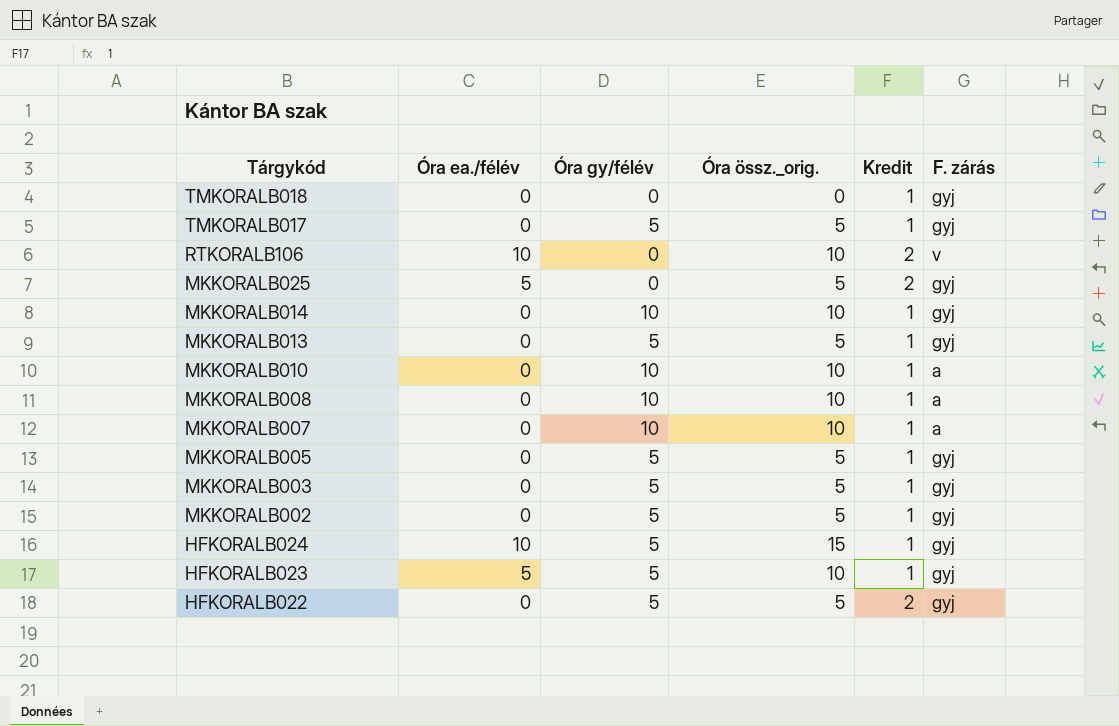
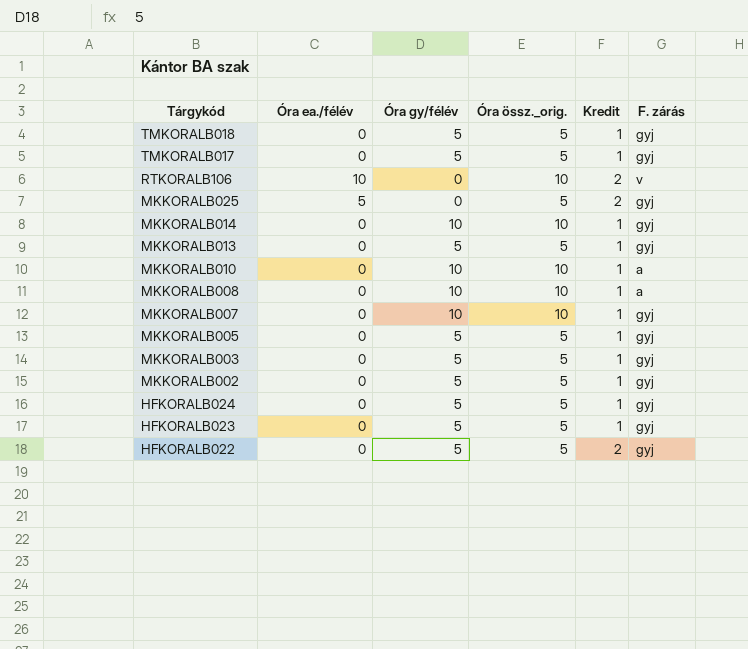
TMKORALB018 | Óra gy/félév: 0 -> 5
TMKORALB018 | Óra össz._orig.: 0 -> 5
MKKORALB007 | F. zárás: a -> gyj
HFKORALB024 | Óra ea./félév: 10 -> 0
HFKORALB024 | Óra össz._orig.: 15 -> 5
HFKORALB023 | Óra ea./félév: 5 -> 0
HFKORALB023 | Óra össz._orig.: 10 -> 5

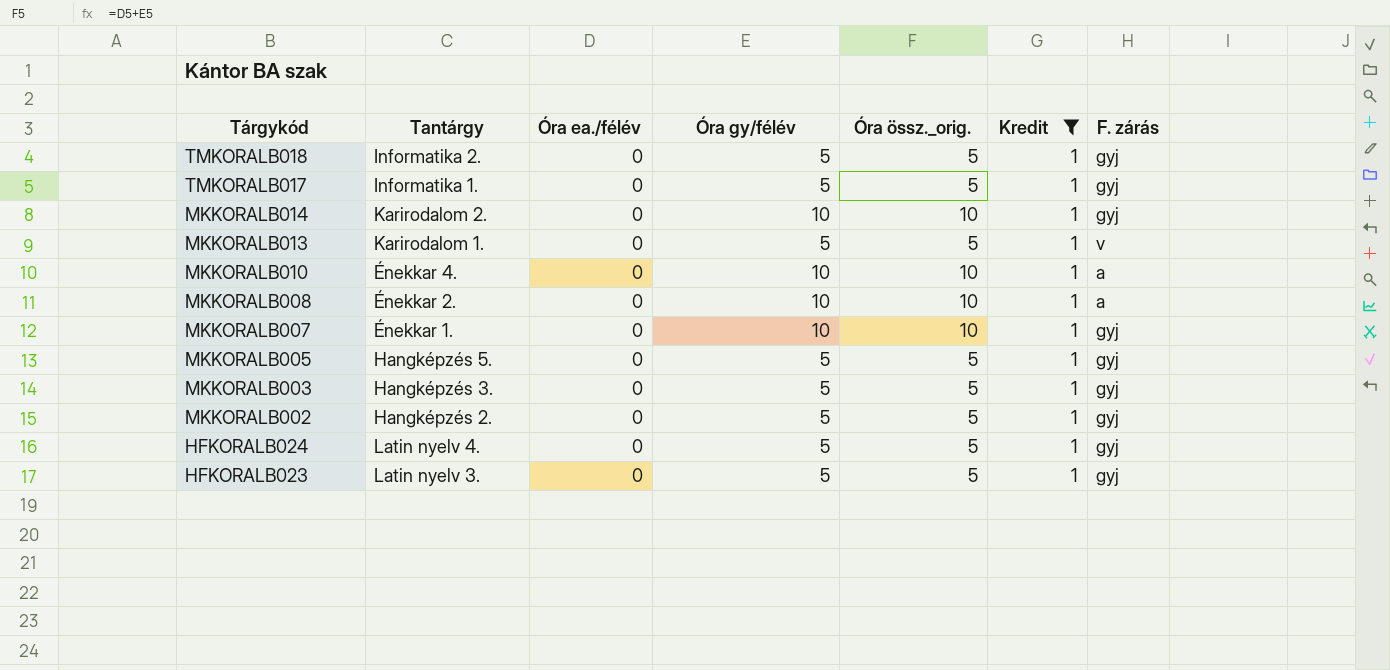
filter: none -> Kredit = 1
column Tantárgy | position: none -> 2
MKKORALB013 | F. zárás: gyj -> v

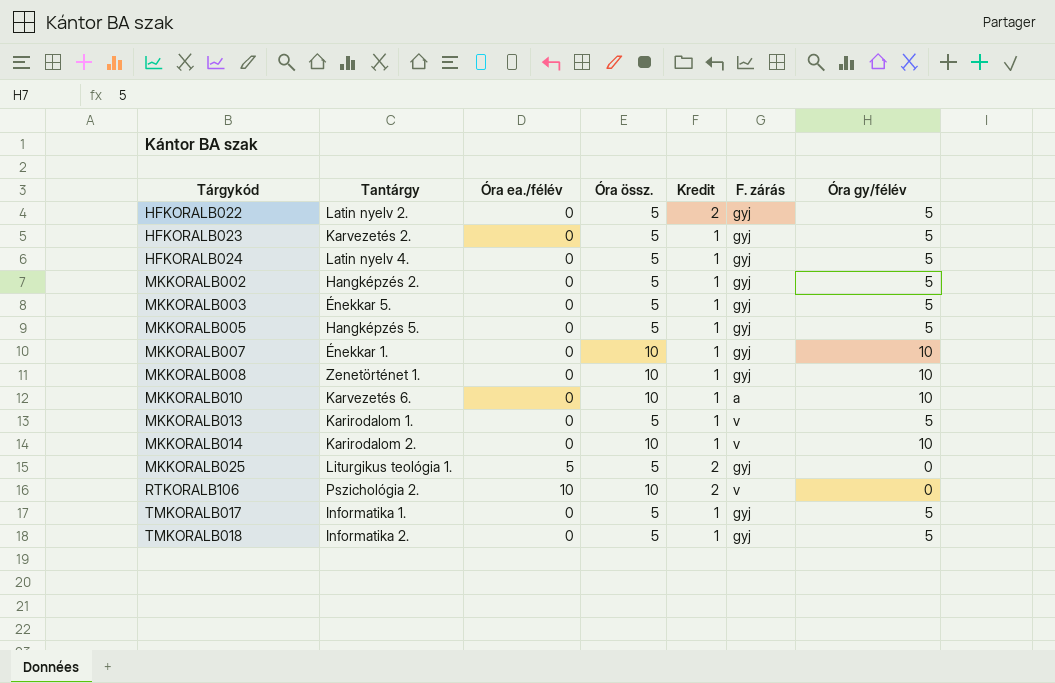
filter: Kredit = 1 -> none
row order: Tárgykód descending -> Tárgykód ascending
column name: Óra össz._orig. -> Óra össz.
column Óra gy/félév | position: 4 -> 7
HFKORALB023 | Tantárgy: Latin nyelv 3. -> Karvezetés 2.
MKKORALB003 | Tantárgy: Hangképzés 3. -> Énekkar 5.
MKKORALB008 | Tantárgy: Énekkar 2. -> Zenetörténet 1.
MKKORALB008 | F. zárás: a -> gyj
MKKORALB010 | Tantárgy: Énekkar 4. -> Karvezetés 6.
MKKORALB014 | F. zárás: gyj -> v

